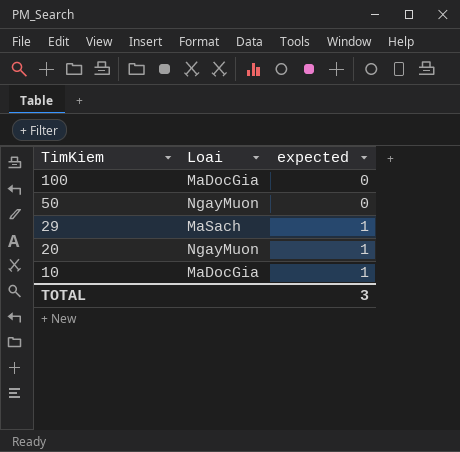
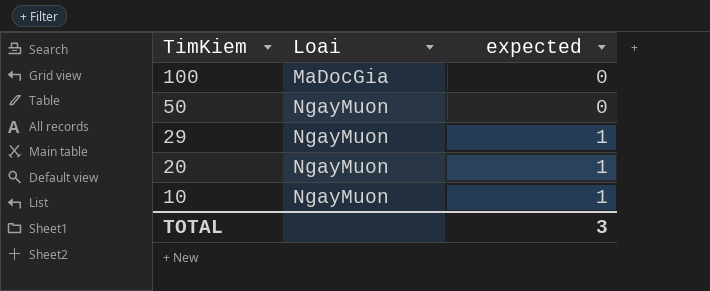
29 | Loai: MaSach -> NgayMuon
10 | Loai: MaDocGia -> NgayMuon

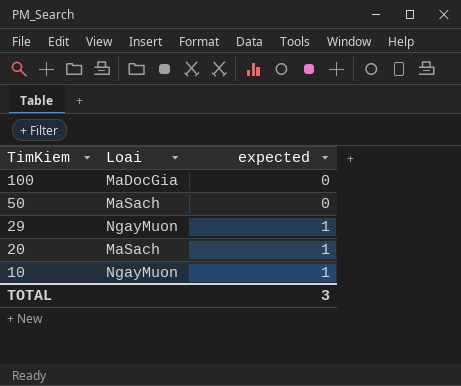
50 | Loai: NgayMuon -> MaSach
20 | Loai: NgayMuon -> MaSach

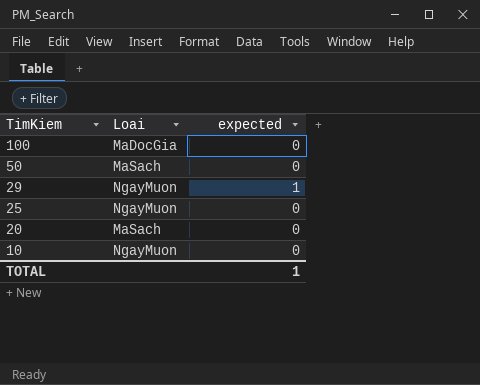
row 25: none -> NgayMuon | 0
20 | expected: 1 -> 0
10 | expected: 1 -> 0
TOTAL | expected: 3 -> 1

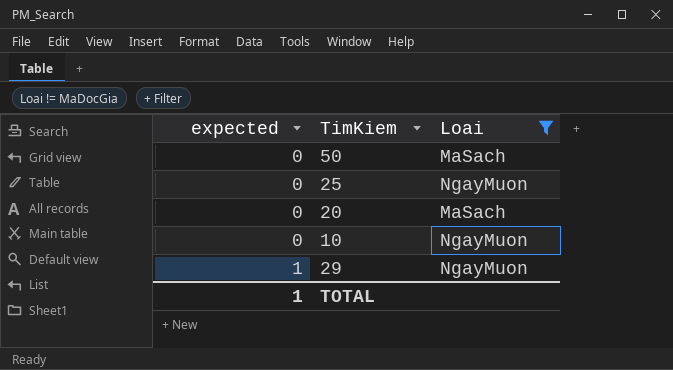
filter: none -> Loai != MaDocGia
row order: TimKiem descending -> expected ascending
column expected | position: 3 -> 1

